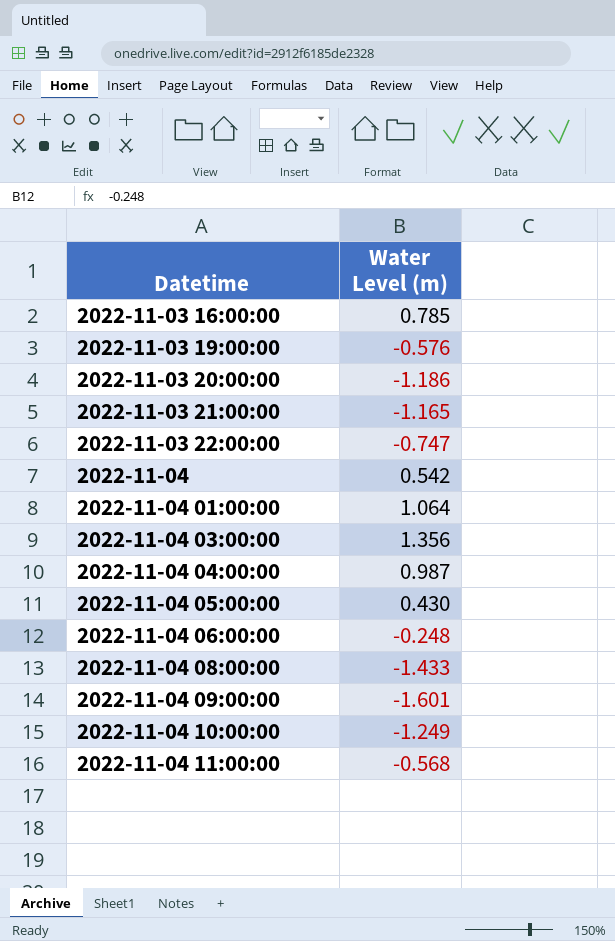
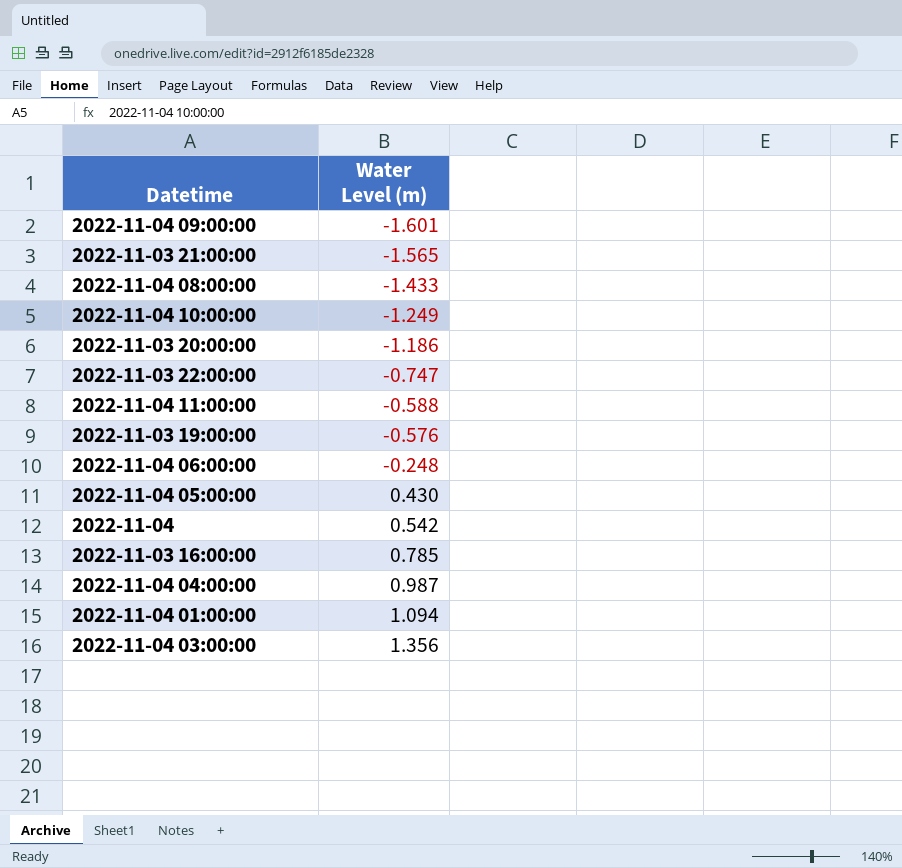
row order: Datetime ascending -> Water Level (m) ascending
2022-11-03 21:00:00 | Water Level (m): -1.165 -> -1.565
2022-11-04 11:00:00 | Water Level (m): -0.568 -> -0.588
2022-11-04 01:00:00 | Water Level (m): 1.064 -> 1.094

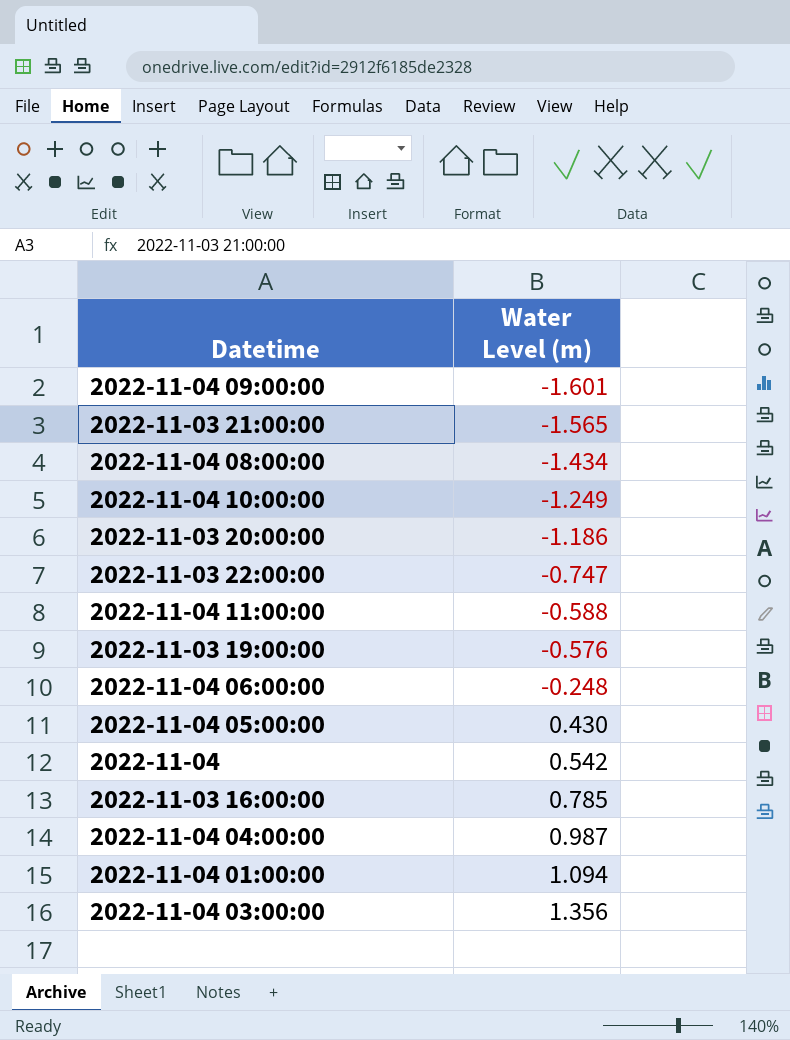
2022-11-04 08:00:00 | Water Level (m): -1.433 -> -1.434

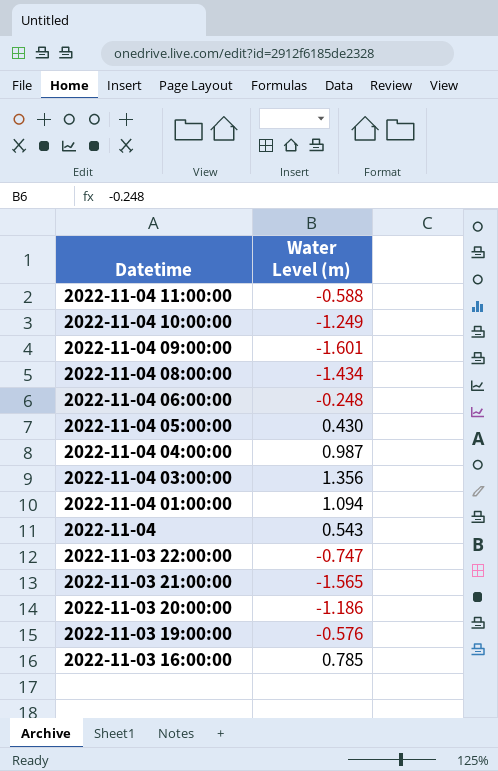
row order: Water Level (m) ascending -> Datetime descending
2022-11-04 | Water Level (m): 0.542 -> 0.543

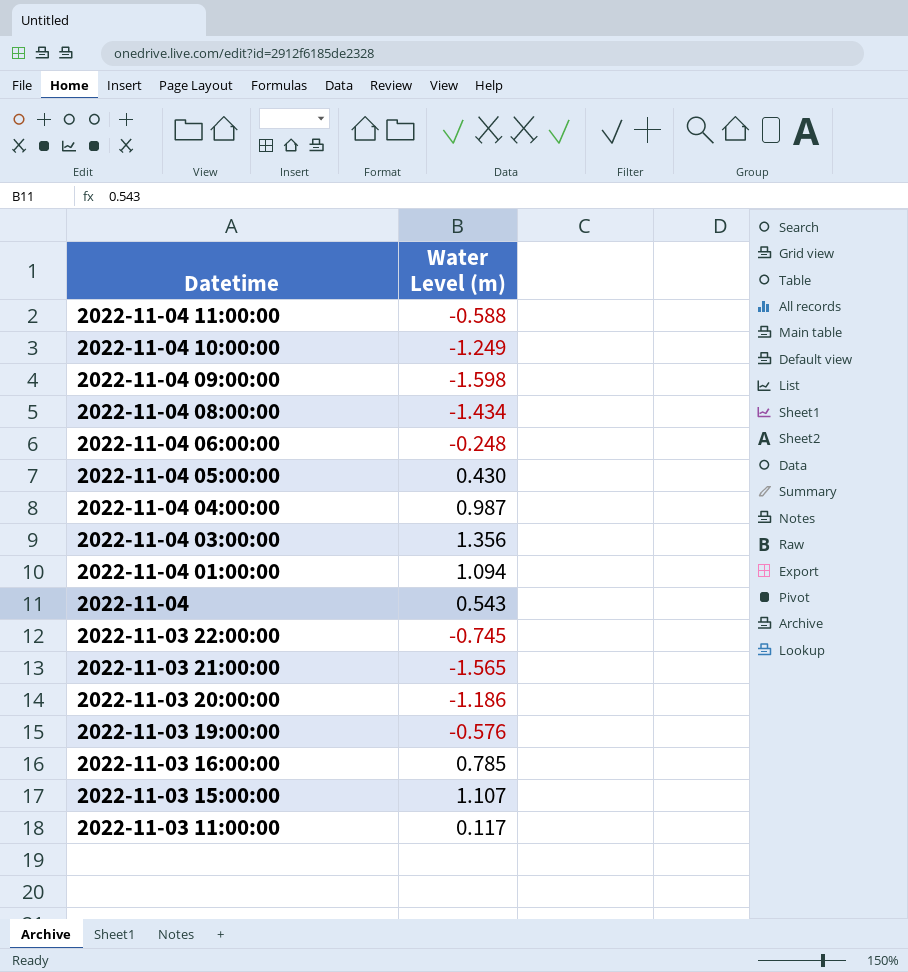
2022-11-04 09:00:00 | Water Level (m): -1.601 -> -1.598
2022-11-03 22:00:00 | Water Level (m): -0.747 -> -0.745
row 2022-11-03 15:00:00: none -> 1.107
row 2022-11-03 11:00:00: none -> 0.117

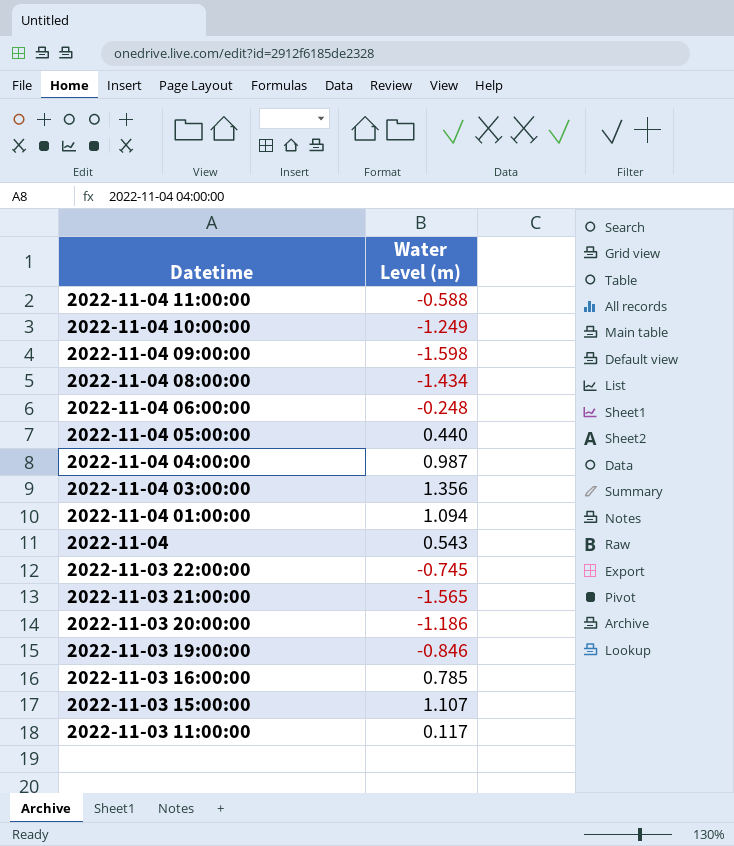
2022-11-04 05:00:00 | Water Level (m): 0.430 -> 0.440
2022-11-03 19:00:00 | Water Level (m): -0.576 -> -0.846

